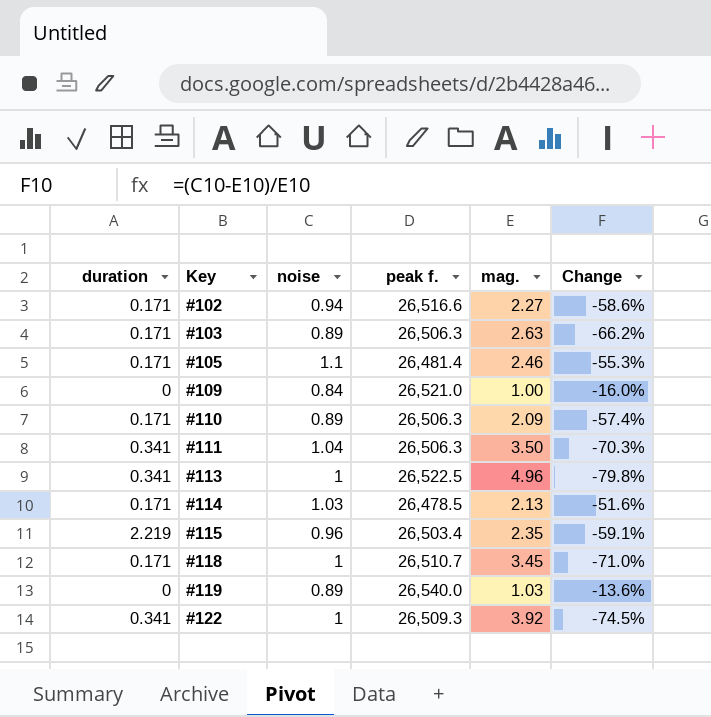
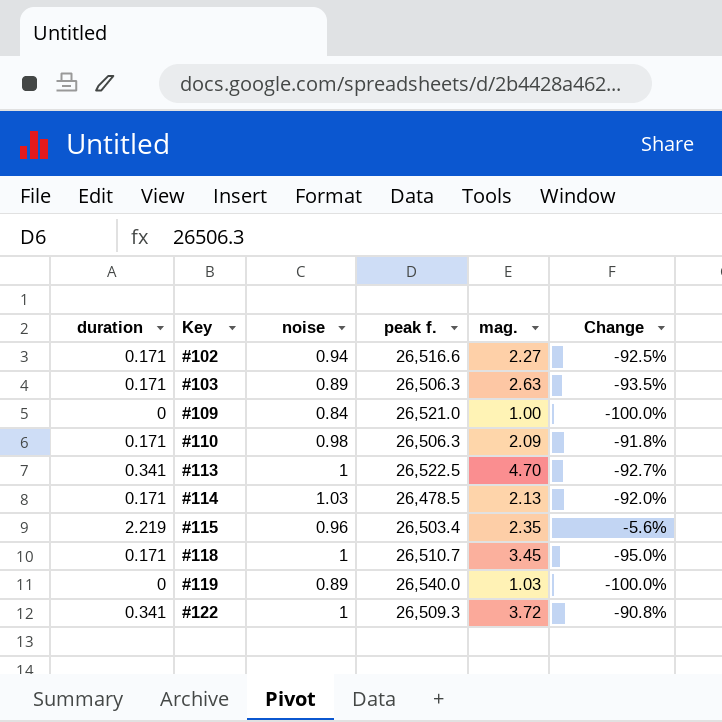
column Change | formula: ([noise] - [mag.]) / [mag.] -> ([duration] - [mag.]) / [mag.]
row #105: 0.171 | 1.1 | 26,481.4 | 2.46 | -55.3% -> none
row #111: 0.341 | 1.04 | 26,506.3 | 3.50 | -70.3% -> none
#110 | noise: 0.89 -> 0.98
#113 | mag.: 4.96 -> 4.70
#122 | mag.: 3.92 -> 3.72

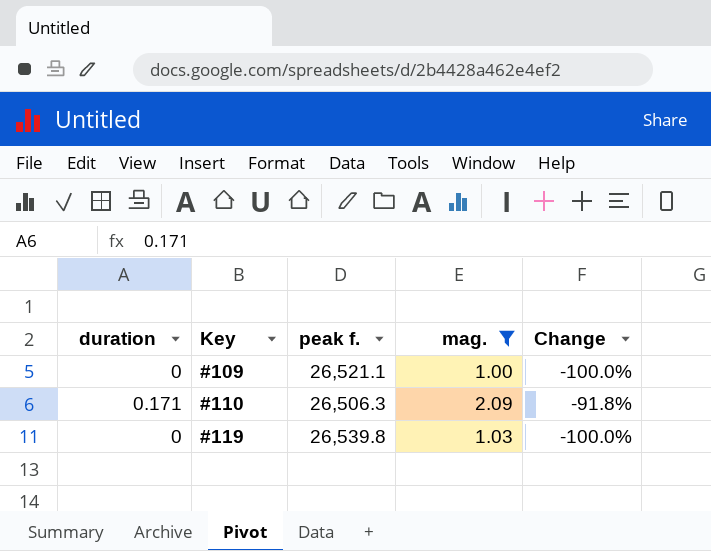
filter: none -> mag. <= 2.09
column noise | position: 3 -> none
#109 | peak f.: 26,521.0 -> 26,521.1
#119 | peak f.: 26,540.0 -> 26,539.8

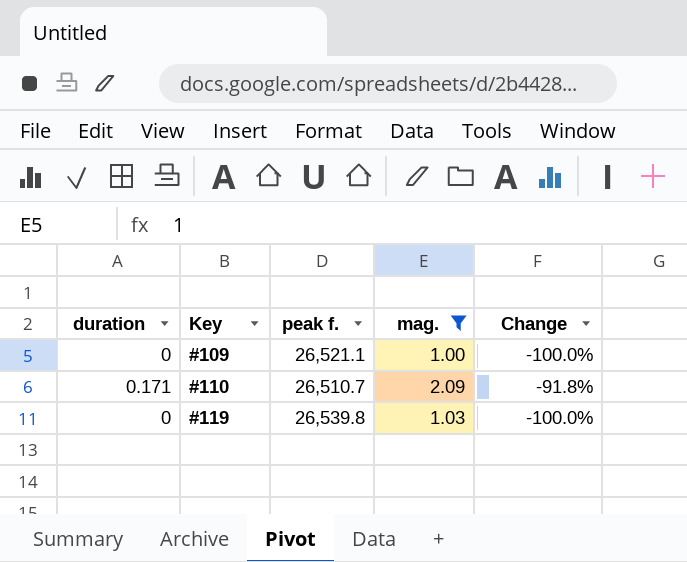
#110 | peak f.: 26,506.3 -> 26,510.7

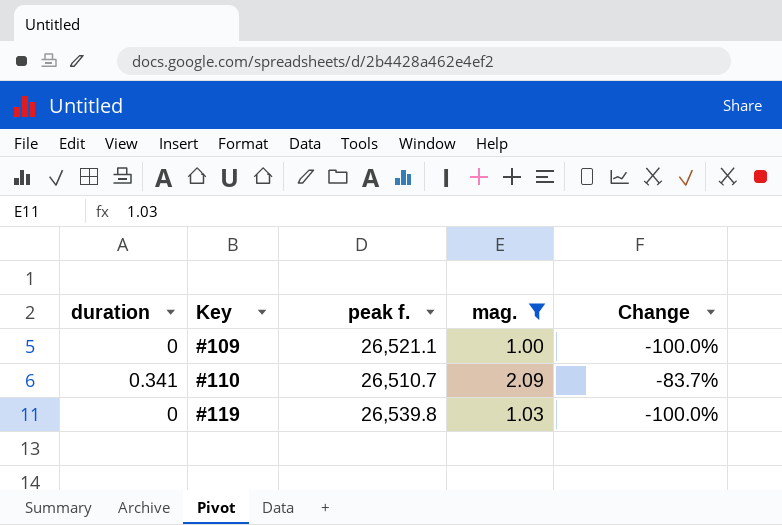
#110 | duration: 0.171 -> 0.341
#110 | Change: -91.8% -> -83.7%

